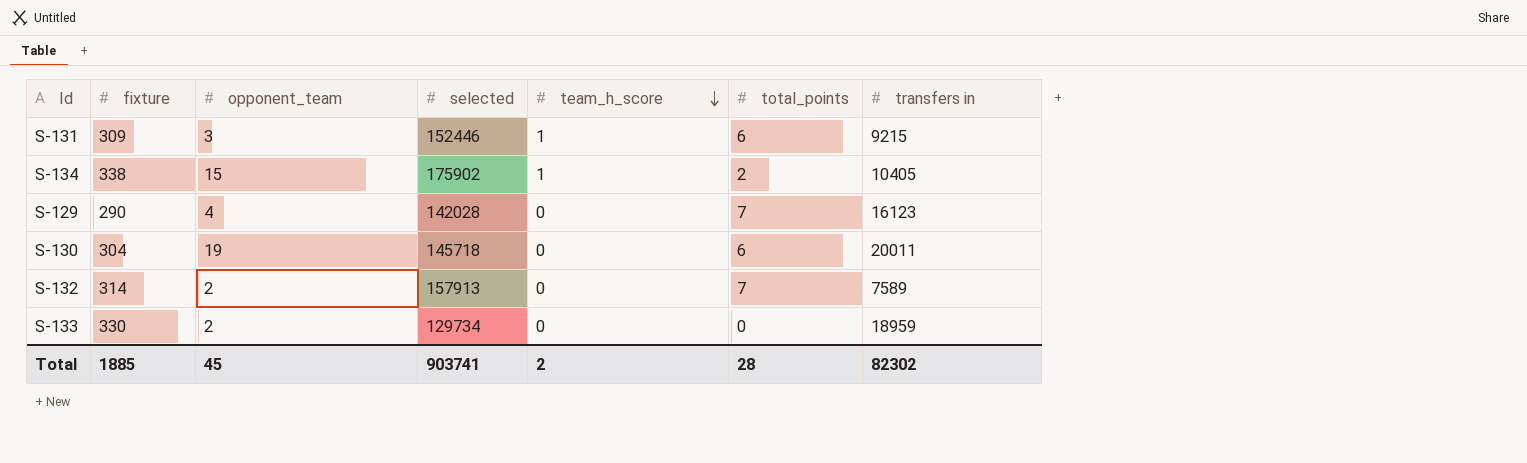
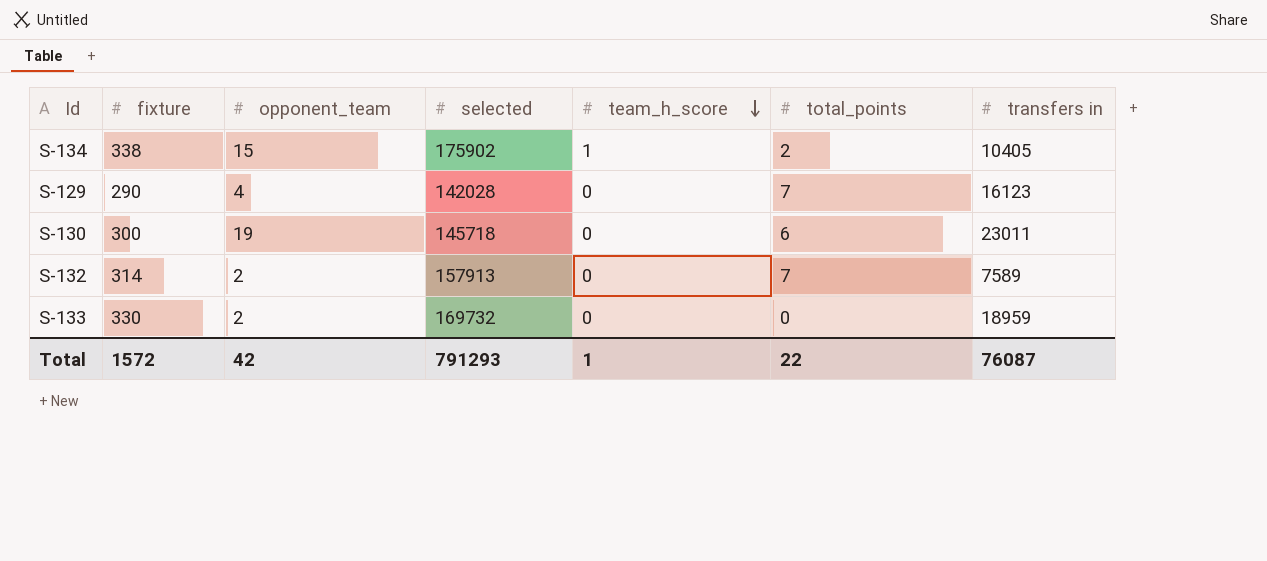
row S-131: 309 | 3 | 152446 | 1 | 6 | 9215 -> none
S-130 | fixture: 304 -> 300
S-130 | transfers in: 20011 -> 23011
S-133 | selected: 129734 -> 169732
Total | fixture: 1885 -> 1572
Total | opponent_team: 45 -> 42
Total | selected: 903741 -> 791293
Total | team_h_score: 2 -> 1
Total | total_points: 28 -> 22
Total | transfers in: 82302 -> 76087

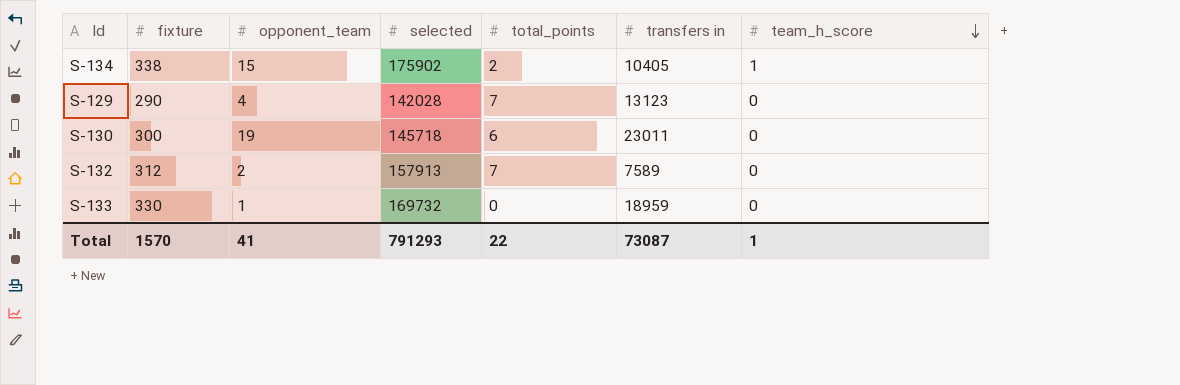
column team_h_score | position: 5 -> 7
S-129 | transfers in: 16123 -> 13123
S-132 | fixture: 314 -> 312
S-133 | opponent_team: 2 -> 1
Total | fixture: 1572 -> 1570
Total | opponent_team: 42 -> 41
Total | transfers in: 76087 -> 73087

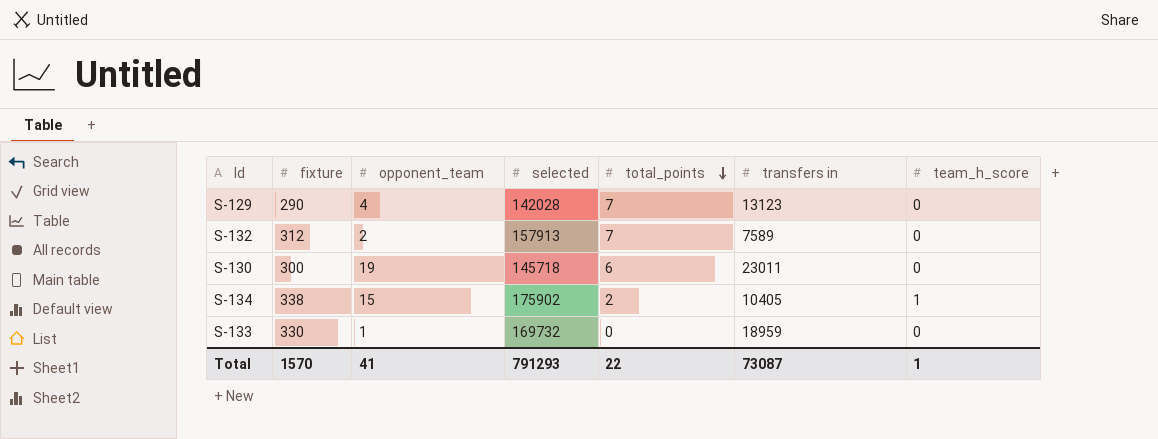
row order: team_h_score descending -> total_points descending

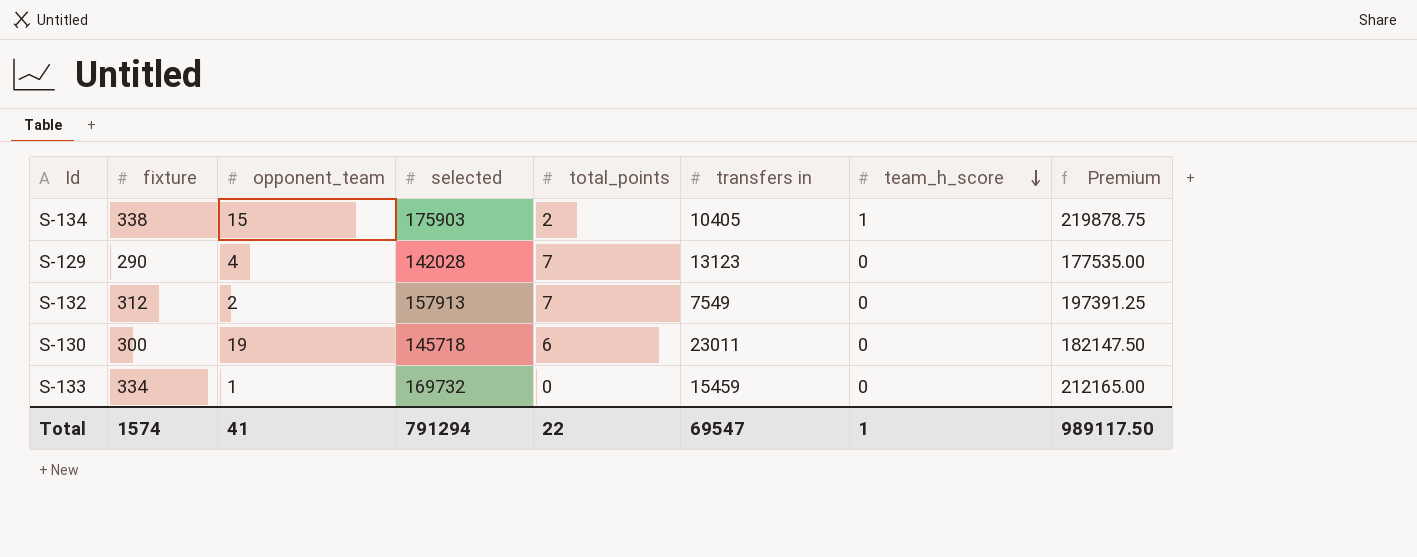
row order: total_points descending -> team_h_score descending
column Premium | formula: none -> [selected] * 1.25
S-134 | selected: 175902 -> 175903
S-132 | transfers in: 7589 -> 7549
S-133 | fixture: 330 -> 334
S-133 | transfers in: 18959 -> 15459
Total | fixture: 1570 -> 1574
Total | selected: 791293 -> 791294
Total | transfers in: 73087 -> 69547

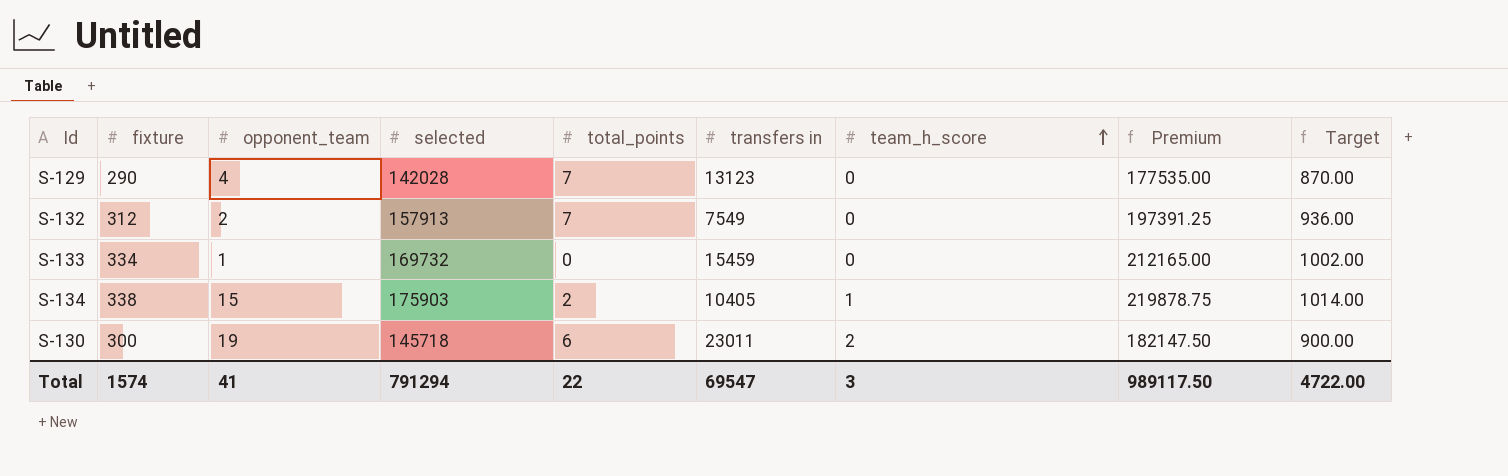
row order: team_h_score descending -> team_h_score ascending
column Target | formula: none -> [fixture] * 3
S-130 | team_h_score: 0 -> 2
Total | team_h_score: 1 -> 3

